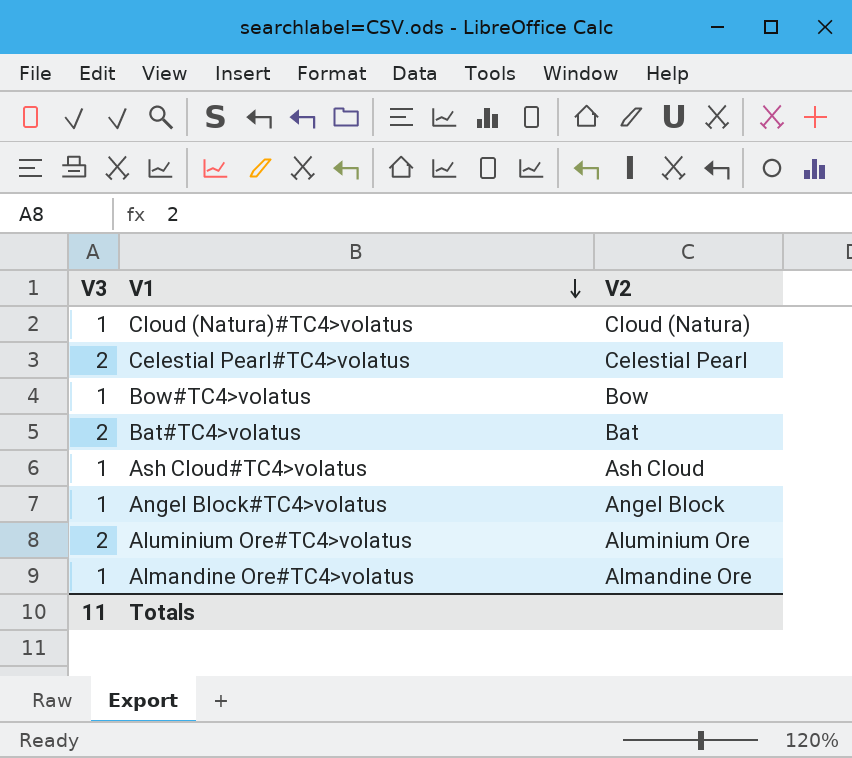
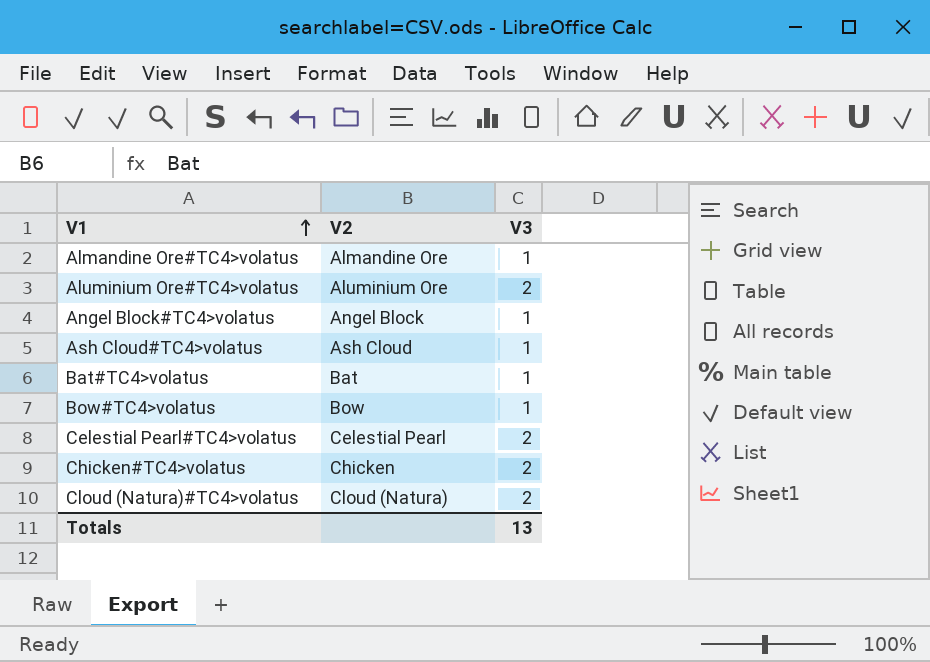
row order: V1 descending -> V1 ascending
column V3 | position: 1 -> 3
Bat#TC4>volatus | V3: 2 -> 1
row Chicken#TC4>volatus: none -> Chicken | 2
Cloud (Natura)#TC4>volatus | V3: 1 -> 2
Totals | V3: 11 -> 13

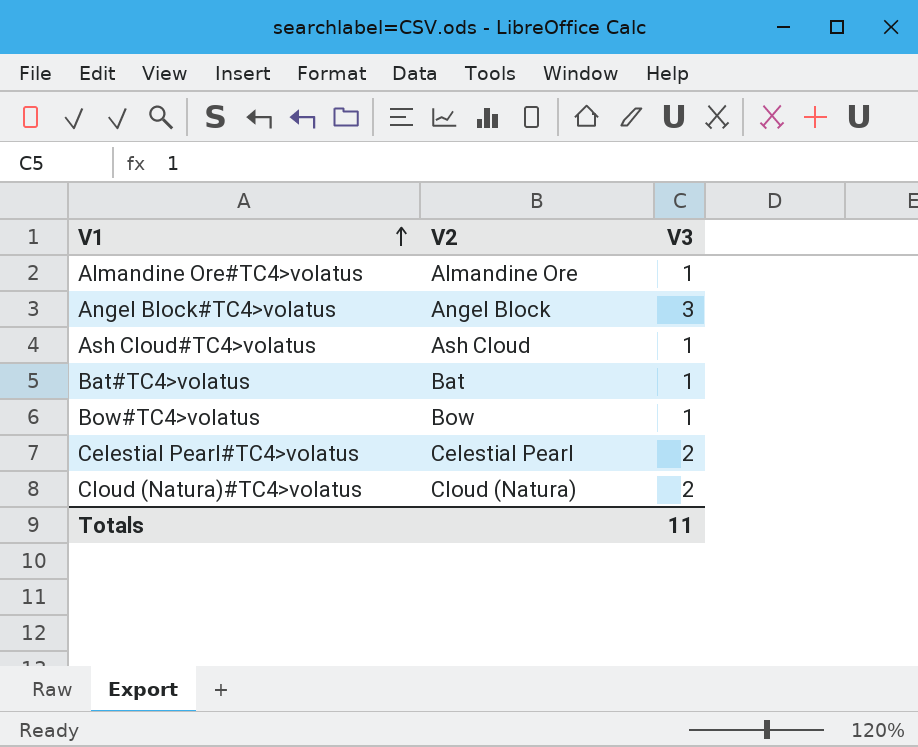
row Aluminium Ore#TC4>volatus: Aluminium Ore | 2 -> none
row Chicken#TC4>volatus: Chicken | 2 -> none
Angel Block#TC4>volatus | V3: 1 -> 3
Totals | V3: 13 -> 11

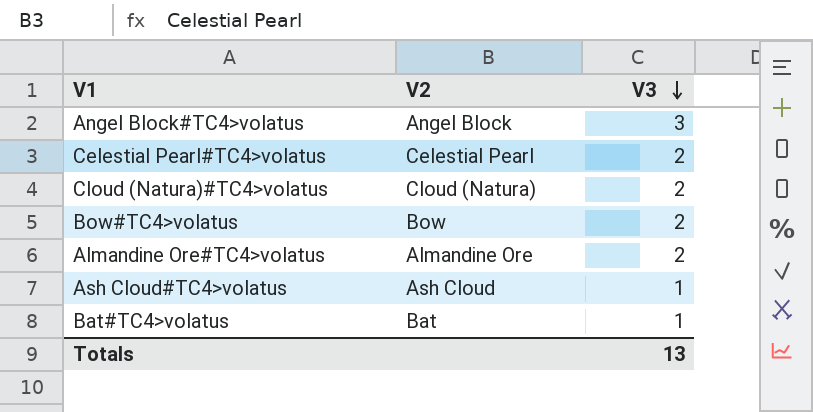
row order: V1 ascending -> V3 descending
Bow#TC4>volatus | V3: 1 -> 2
Almandine Ore#TC4>volatus | V3: 1 -> 2
Totals | V3: 11 -> 13

